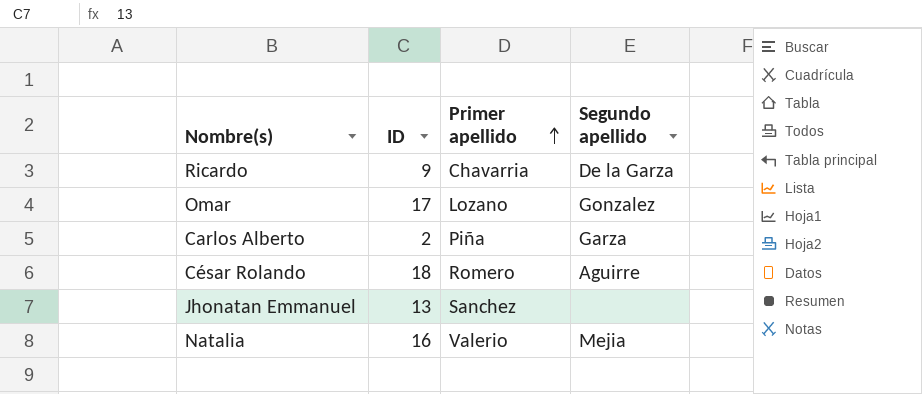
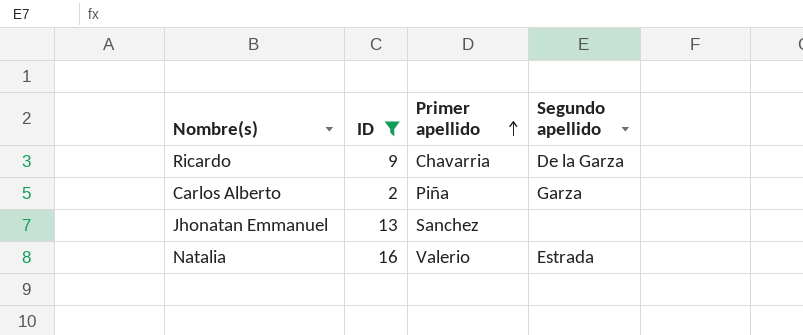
filter: none -> ID <= 16
Natalia | Segundo apellido: Mejia -> Estrada

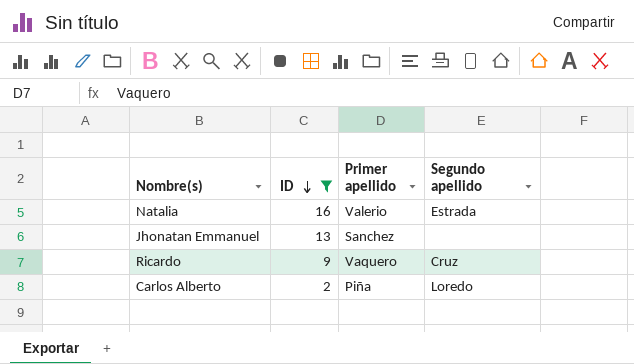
row order: Primer apellido ascending -> ID descending
Ricardo | Primer apellido: Chavarria -> Vaquero
Ricardo | Segundo apellido: De la Garza -> Cruz
Carlos Alberto | Segundo apellido: Garza -> Loredo

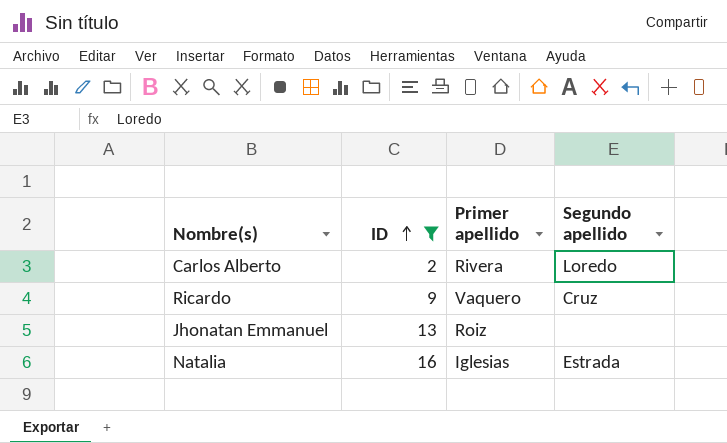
row order: ID descending -> ID ascending
Carlos Alberto | Primer apellido: Piña -> Rivera
Jhonatan Emmanuel | Primer apellido: Sanchez -> Roiz
Natalia | Primer apellido: Valerio -> Iglesias

